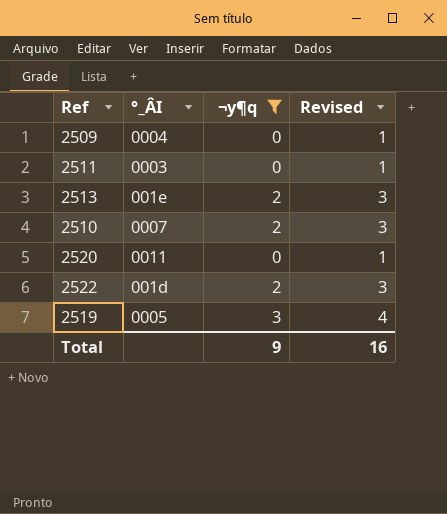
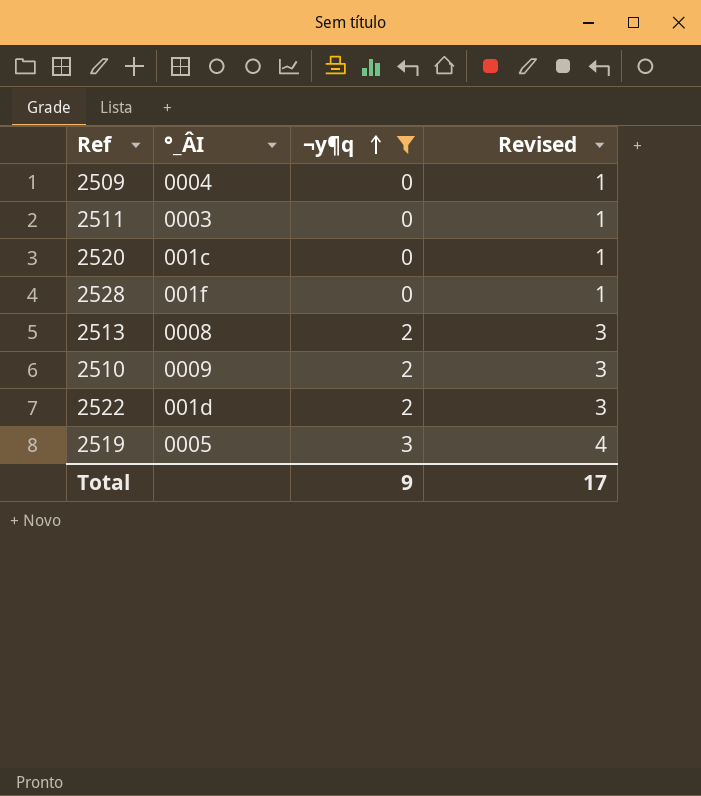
row order: none -> ¬y¶q ascending
2520 | °_ÂI: 0011 -> 001c
row 2528: none -> 001f | 0 | 1
2513 | °_ÂI: 001e -> 0008
2510 | °_ÂI: 0007 -> 0009
Total | Revised: 16 -> 17

